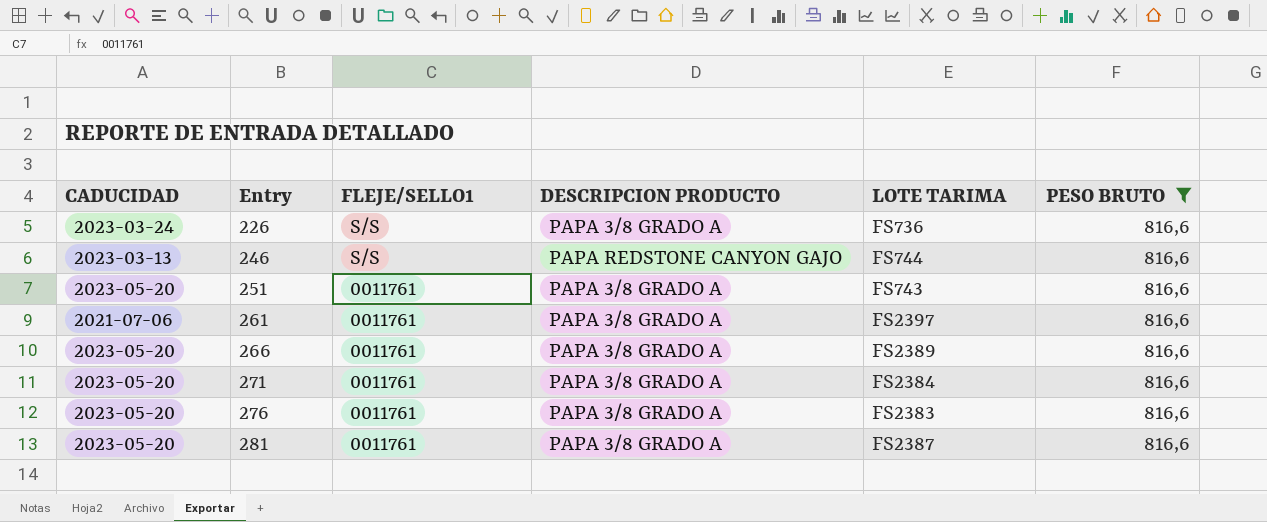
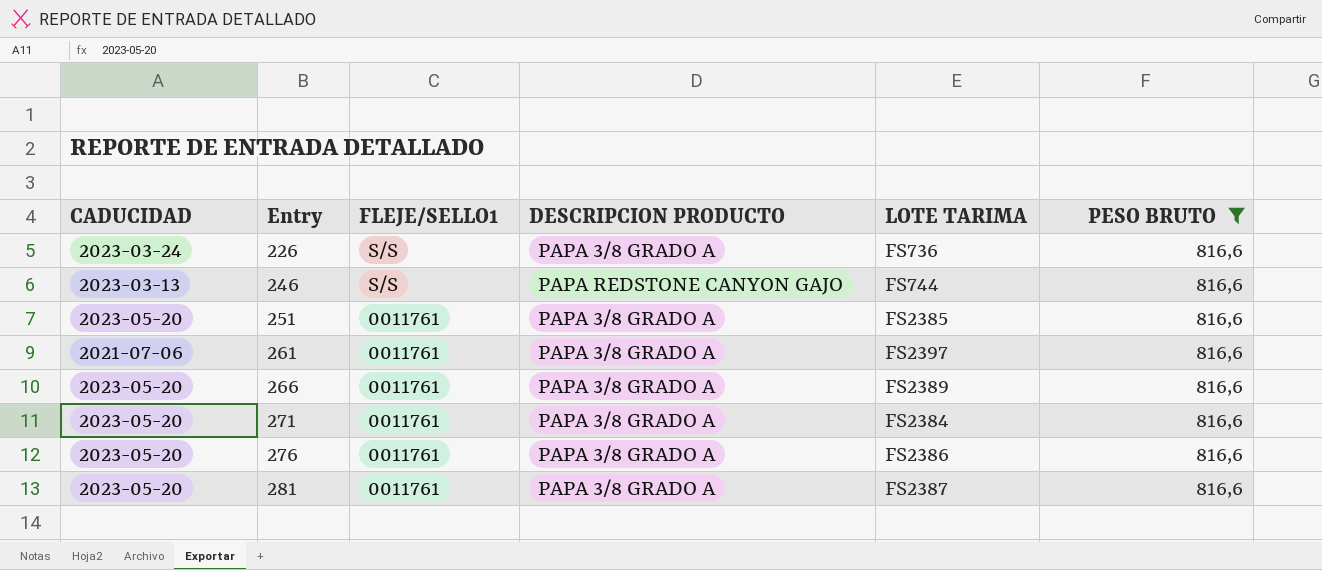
251 | LOTE TARIMA: FS743 -> FS2385
276 | LOTE TARIMA: FS2383 -> FS2386

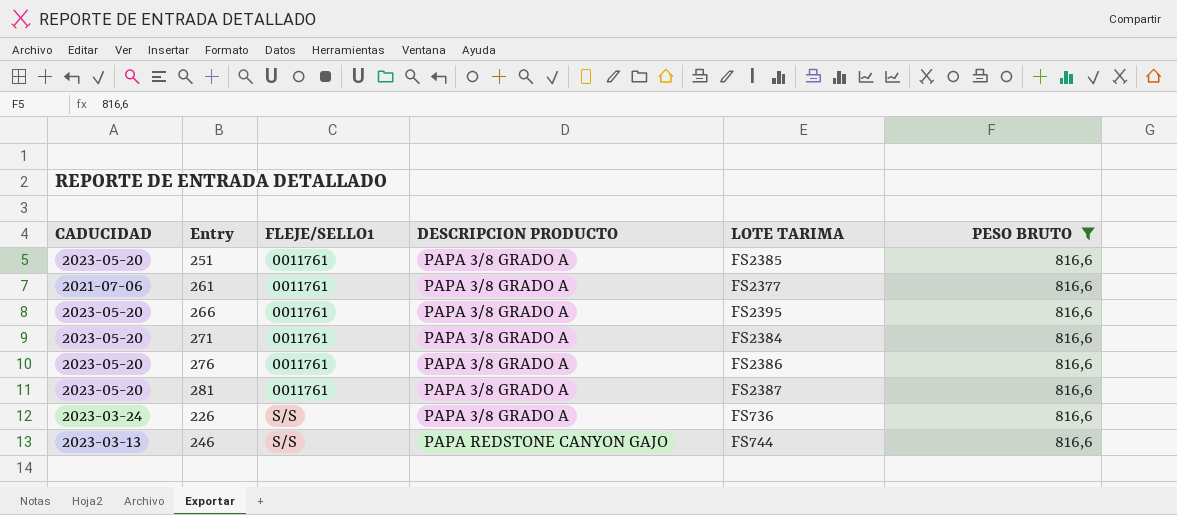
row order: Entry ascending -> FLEJE/SELLO1 ascending
261 | LOTE TARIMA: FS2397 -> FS2377
266 | LOTE TARIMA: FS2389 -> FS2395

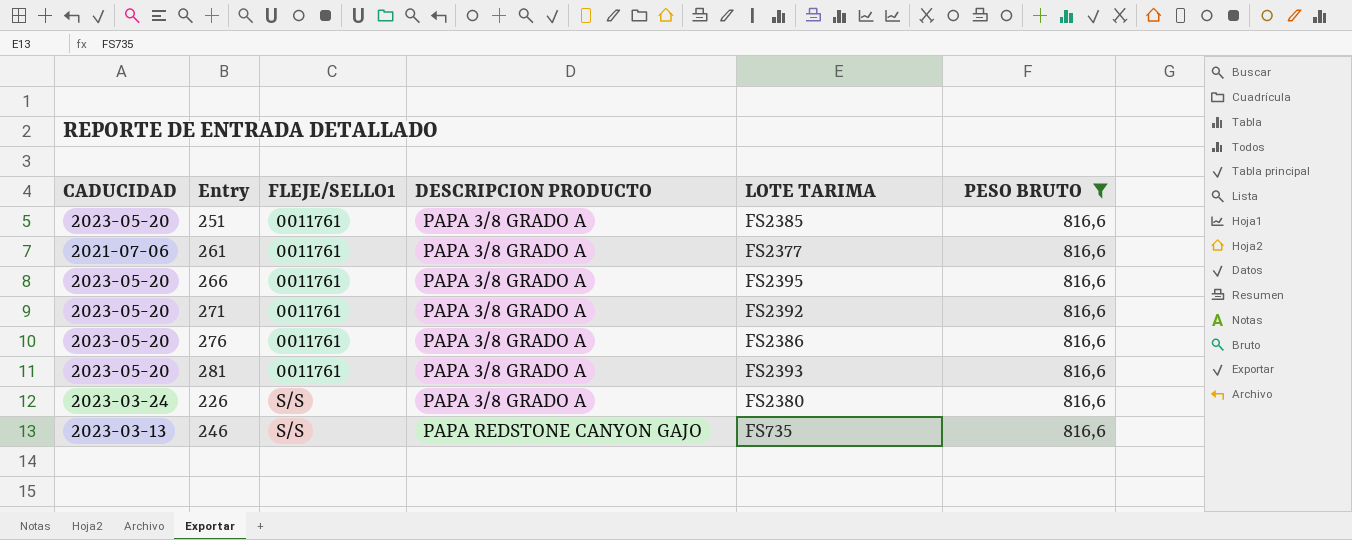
271 | LOTE TARIMA: FS2384 -> FS2392
281 | LOTE TARIMA: FS2387 -> FS2393
226 | LOTE TARIMA: FS736 -> FS2380
246 | LOTE TARIMA: FS744 -> FS735

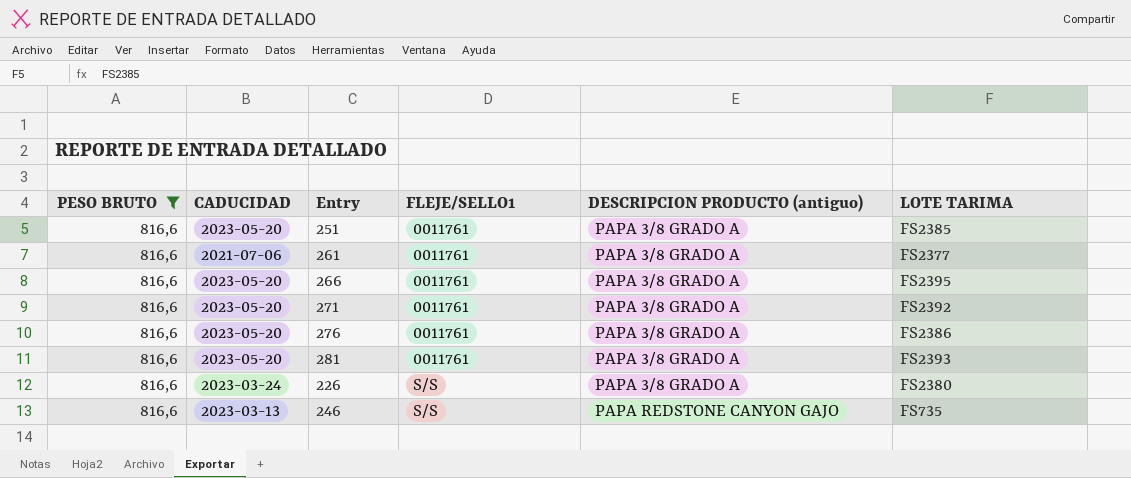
column PESO BRUTO | position: 6 -> 1
column name: DESCRIPCION PRODUCTO -> DESCRIPCION PRODUCTO (antiguo)

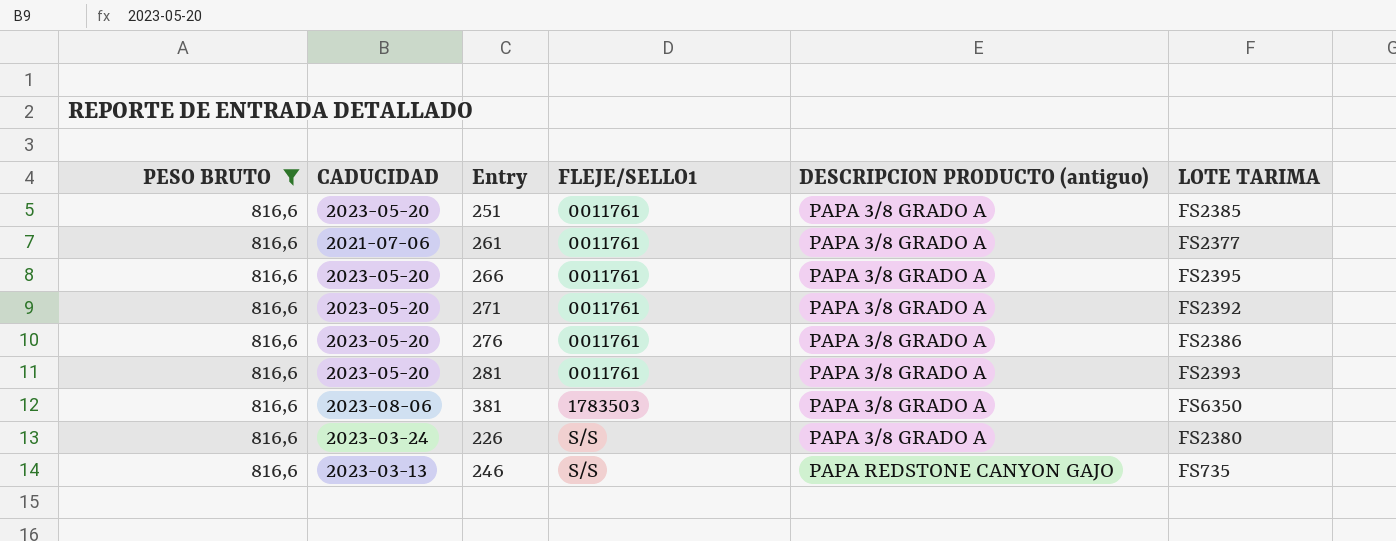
row 381: none -> 816,6 | 2023-08-06 | 1783503 | PAPA 3/8 GRADO A | FS6350

